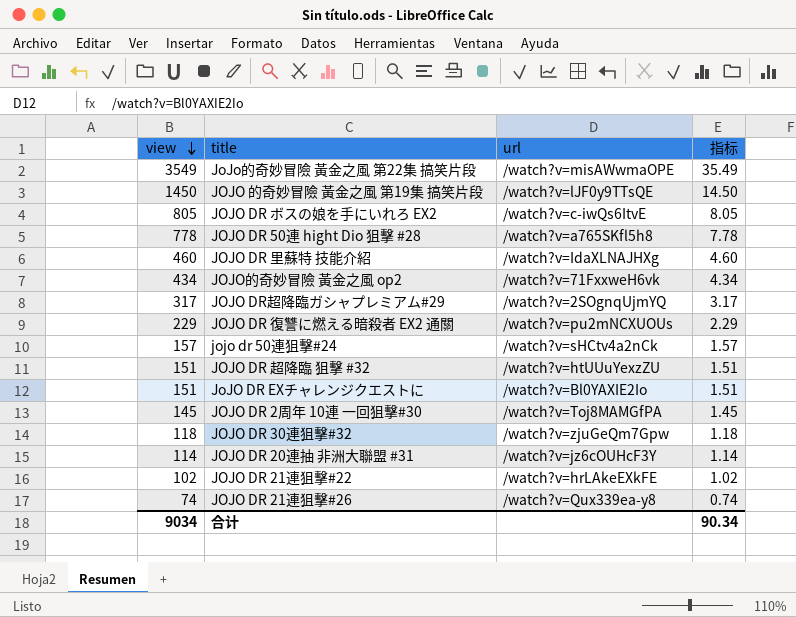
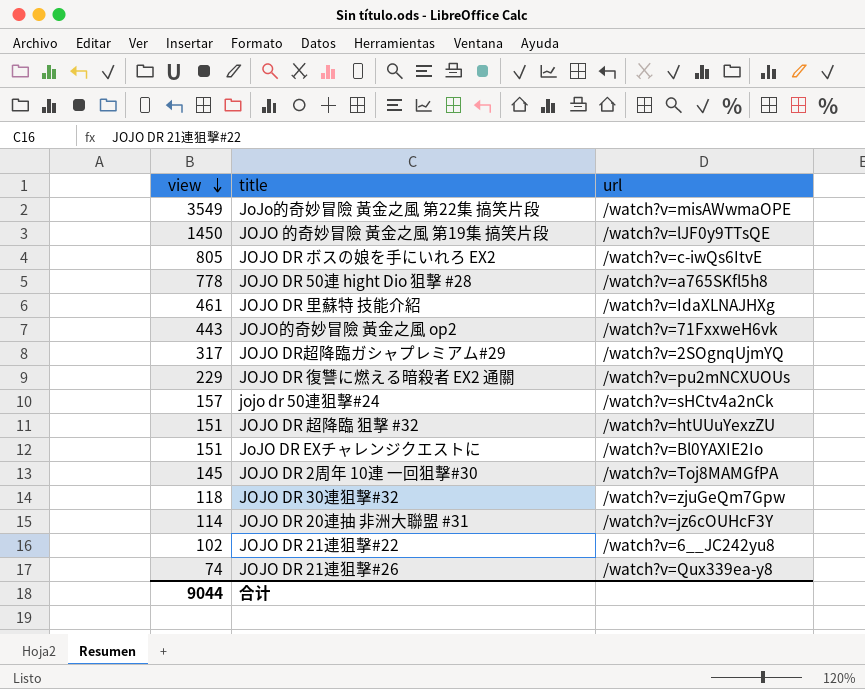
column 指标 | formula: [view] * 0.01 -> none
JOJO DR 里蘇特 技能介紹 | view: 460 -> 461
JOJO的奇妙冒險 黃金之風 op2 | view: 434 -> 443
JOJO DR 21連狙擊#22 | url: /watch?v=hrLAkeEXkFE -> /watch?v=6__JC242yu8
合计 | view: 9034 -> 9044

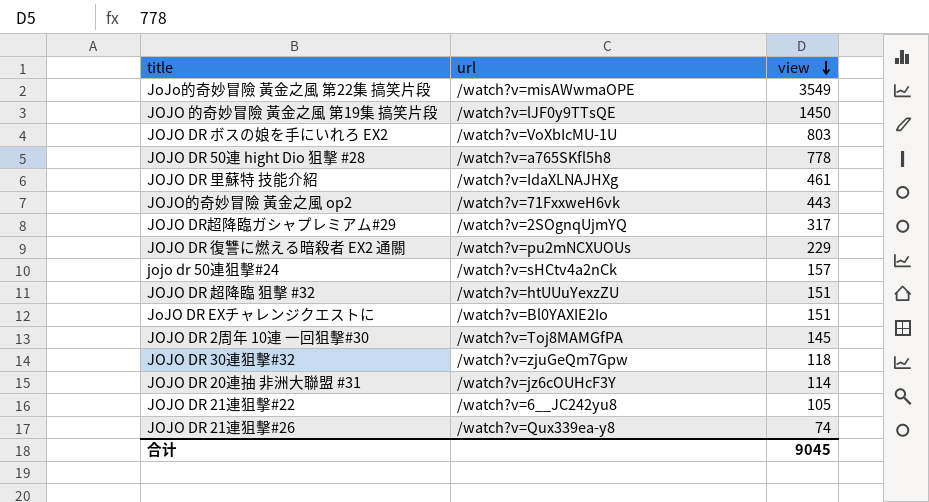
column view | position: 1 -> 3
JOJO DR ボスの娘を手にいれろ EX2 | url: /watch?v=c-iwQs6ItvE -> /watch?v=VoXbIcMU-1U
JOJO DR ボスの娘を手にいれろ EX2 | view: 805 -> 803
JOJO DR 21連狙擊#22 | view: 102 -> 105
合计 | view: 9044 -> 9045

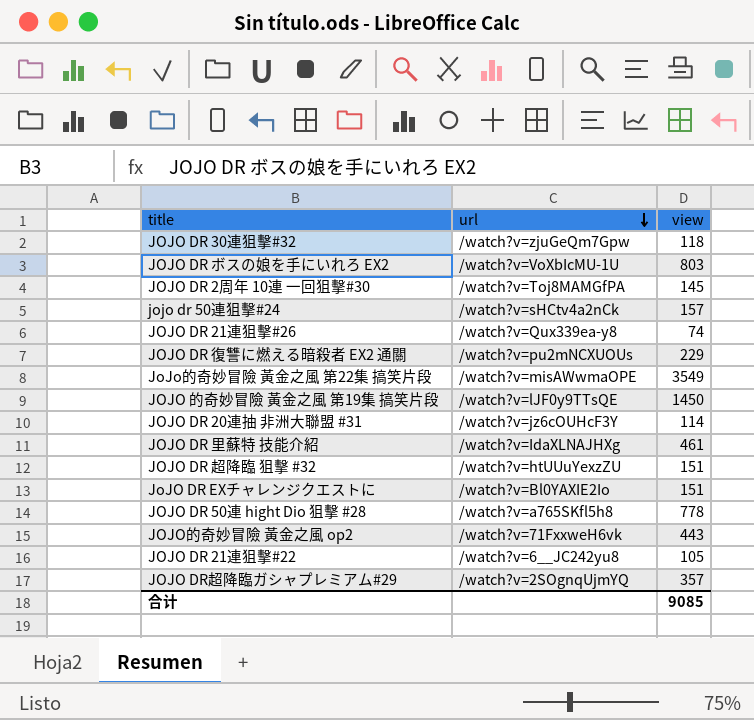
row order: view descending -> url descending
JOJO DR超降臨ガシャプレミアム#29 | view: 317 -> 357
合计 | view: 9045 -> 9085

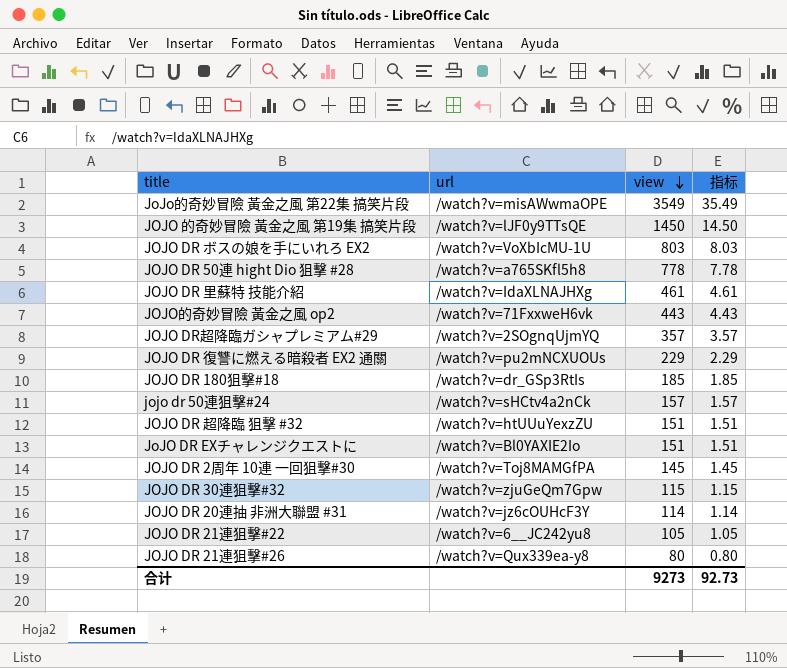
row order: url descending -> view descending
column 指标 | formula: none -> [view] * 0.01
row JOJO DR 180狙擊#18: none -> /watch?v=dr_GSp3RtIs | 185 | 1.85
JOJO DR 30連狙擊#32 | view: 118 -> 115
JOJO DR 21連狙擊#26 | view: 74 -> 80
合计 | view: 9085 -> 9273

